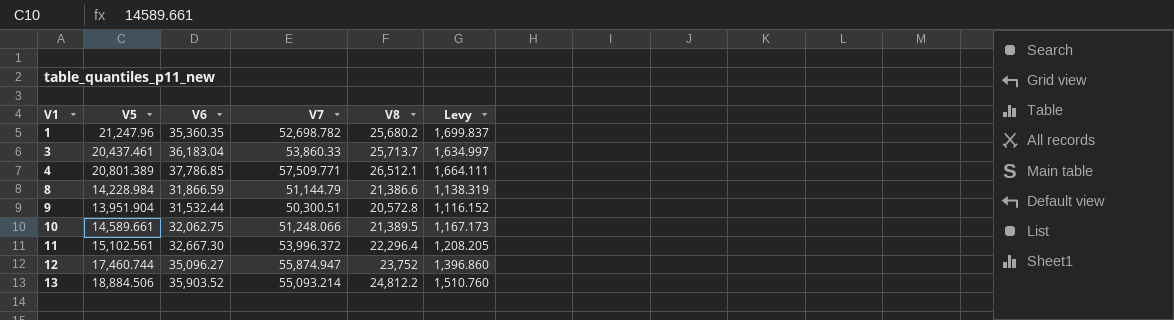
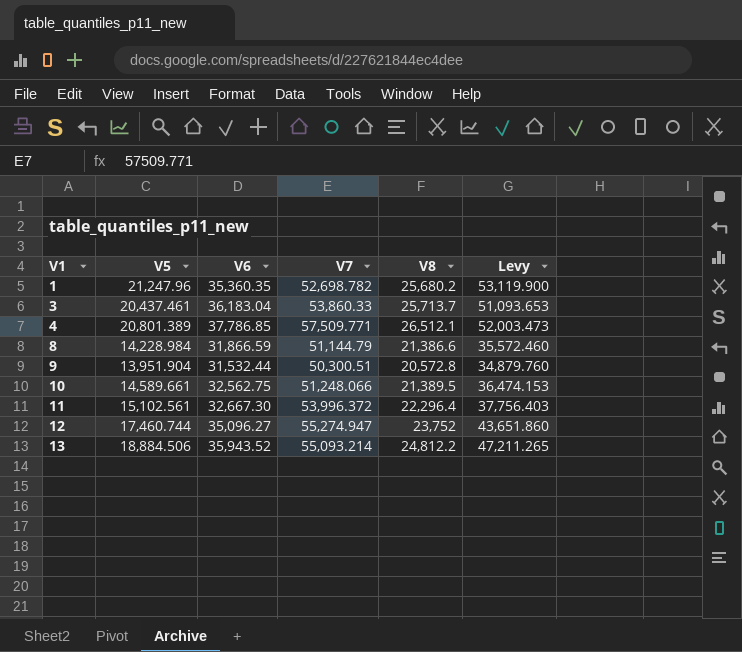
column Levy | formula: [V5] * 0.08 -> [V5] * 2.5
10 | V6: 32,062.75 -> 32,562.75
12 | V7: 55,874.947 -> 55,274.947
13 | V6: 35,903.52 -> 35,943.52

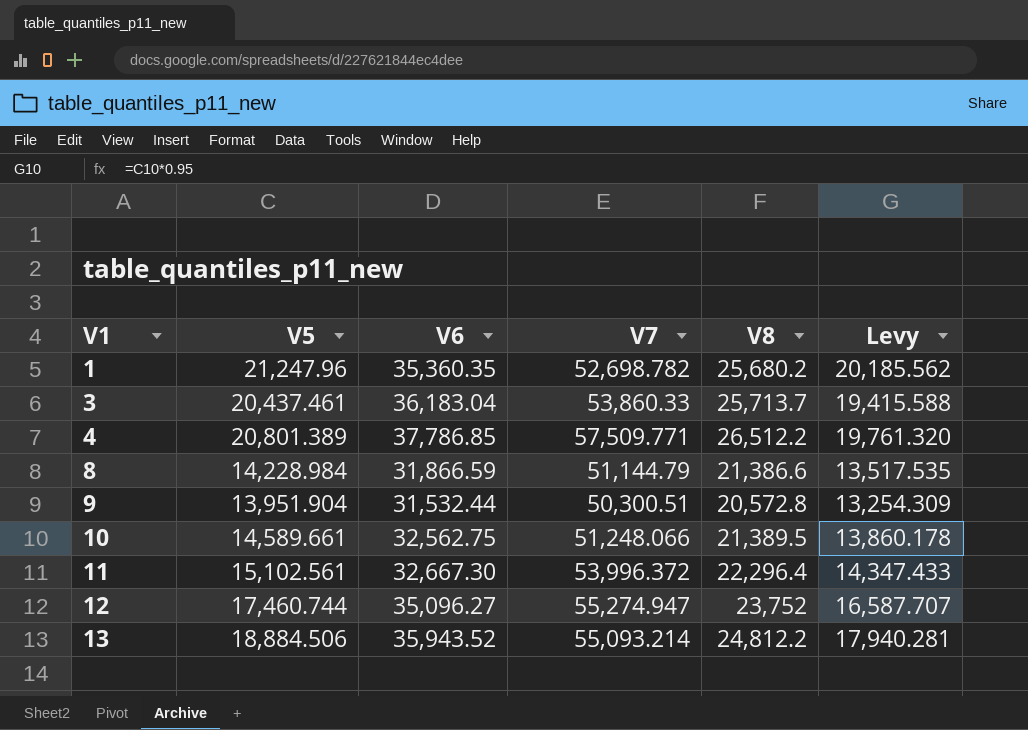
column Levy | formula: [V5] * 2.5 -> [V5] * 0.95
4 | V8: 26,512.1 -> 26,512.2

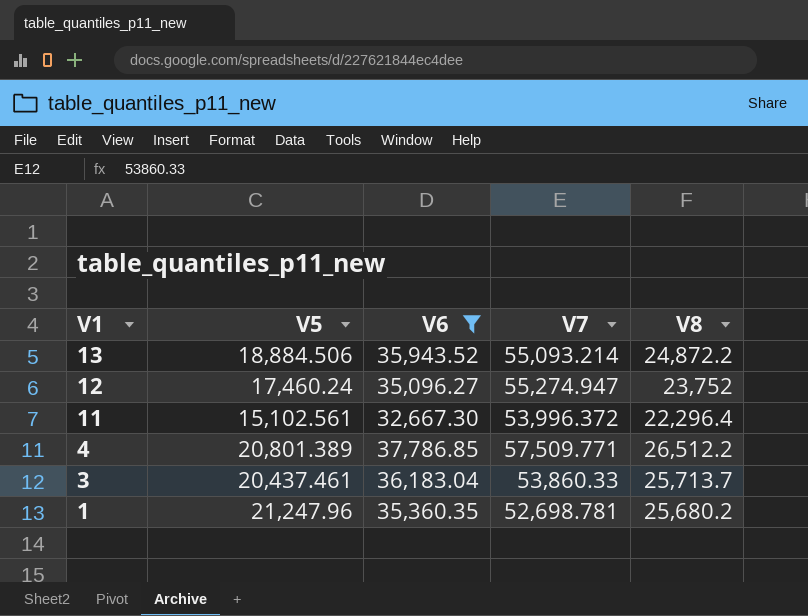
filter: none -> V6 >= 32,667.30
row order: V1 ascending -> V1 descending
column Levy | formula: [V5] * 0.95 -> none
13 | V8: 24,812.2 -> 24,872.2
12 | V5: 17,460.744 -> 17,460.24
1 | V7: 52,698.782 -> 52,698.781

